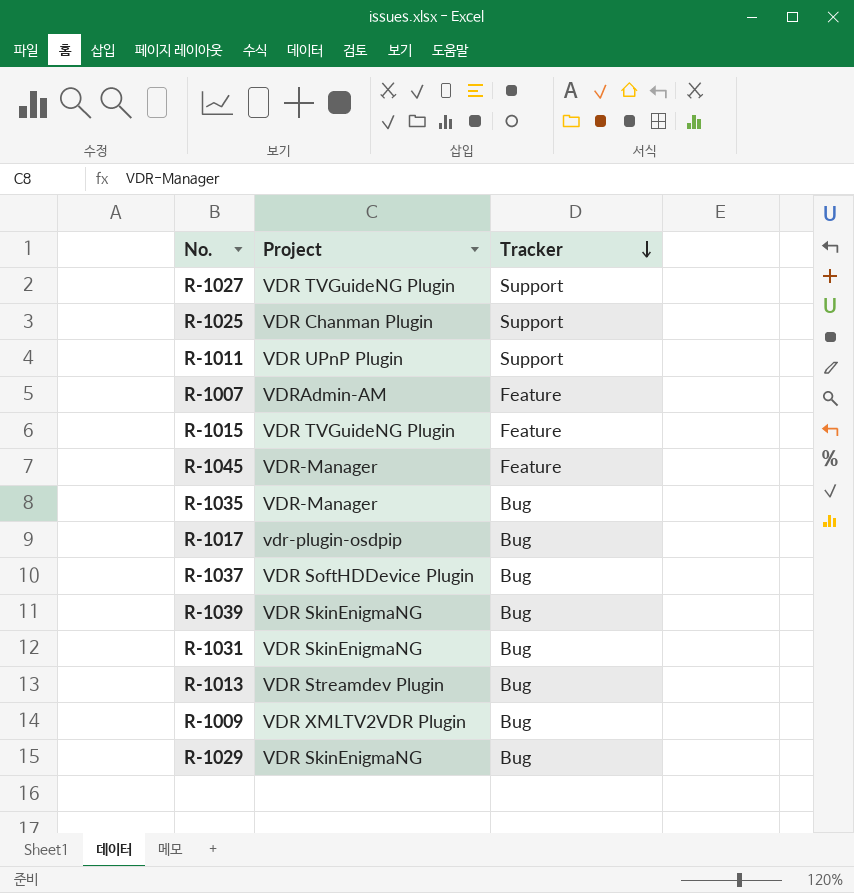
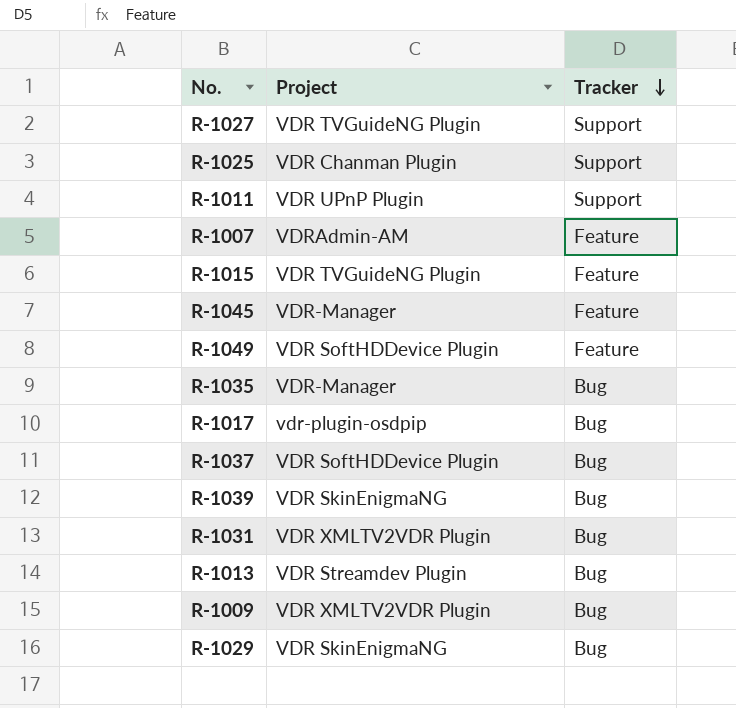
row R-1049: none -> VDR SoftHDDevice Plugin | Feature
R-1031 | Project: VDR SkinEnigmaNG -> VDR XMLTV2VDR Plugin

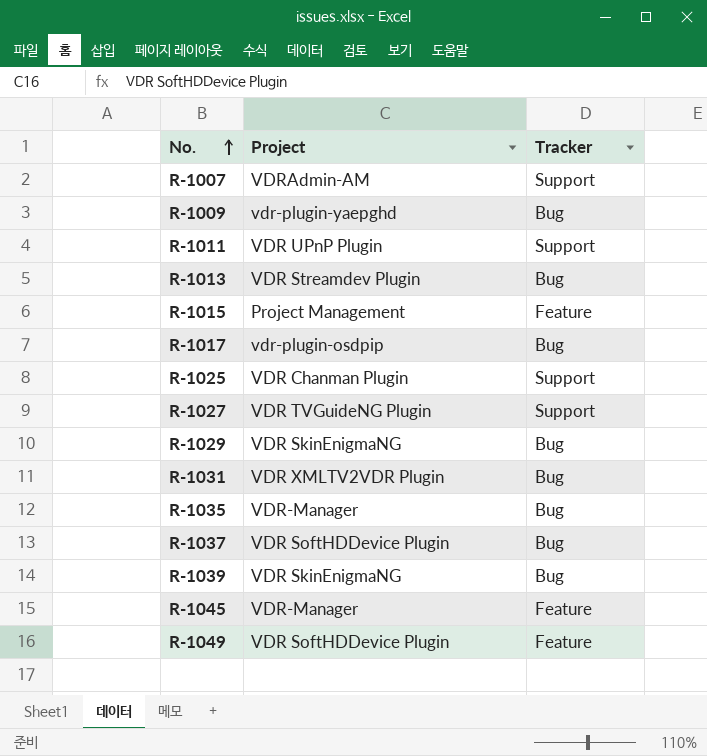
row order: Tracker descending -> No. ascending
R-1007 | Tracker: Feature -> Support
R-1009 | Project: VDR XMLTV2VDR Plugin -> vdr-plugin-yaepghd
R-1015 | Project: VDR TVGuideNG Plugin -> Project Management

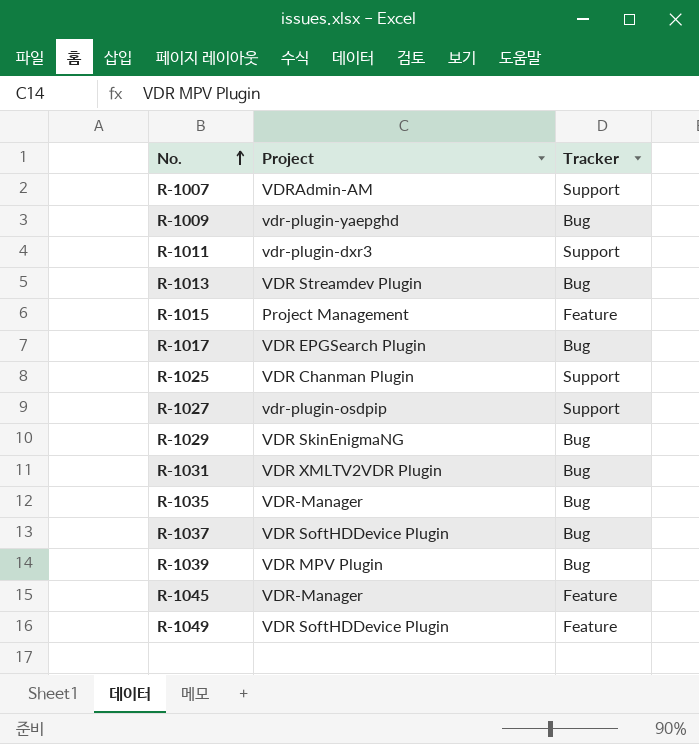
R-1011 | Project: VDR UPnP Plugin -> vdr-plugin-dxr3
R-1017 | Project: vdr-plugin-osdpip -> VDR EPGSearch Plugin
R-1027 | Project: VDR TVGuideNG Plugin -> vdr-plugin-osdpip
R-1039 | Project: VDR SkinEnigmaNG -> VDR MPV Plugin

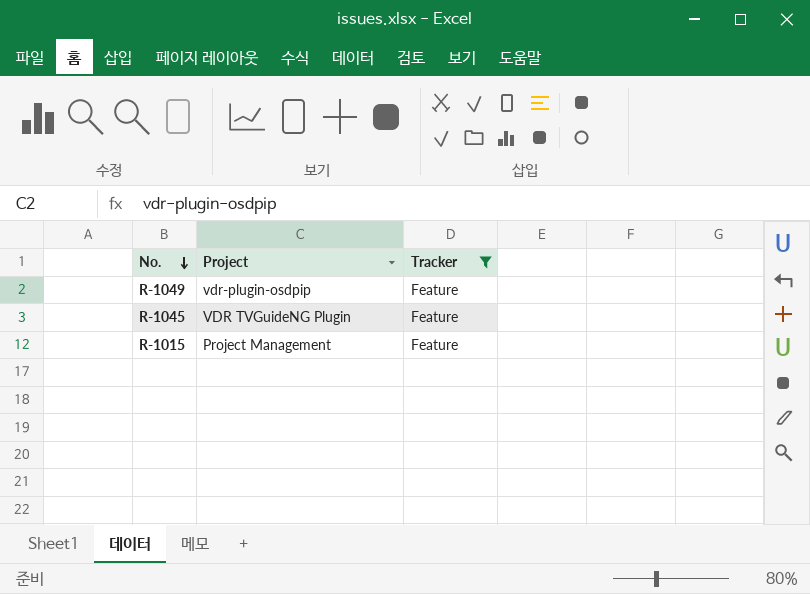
filter: none -> Tracker = Feature
row order: No. ascending -> No. descending
R-1049 | Project: VDR SoftHDDevice Plugin -> vdr-plugin-osdpip
R-1045 | Project: VDR-Manager -> VDR TVGuideNG Plugin

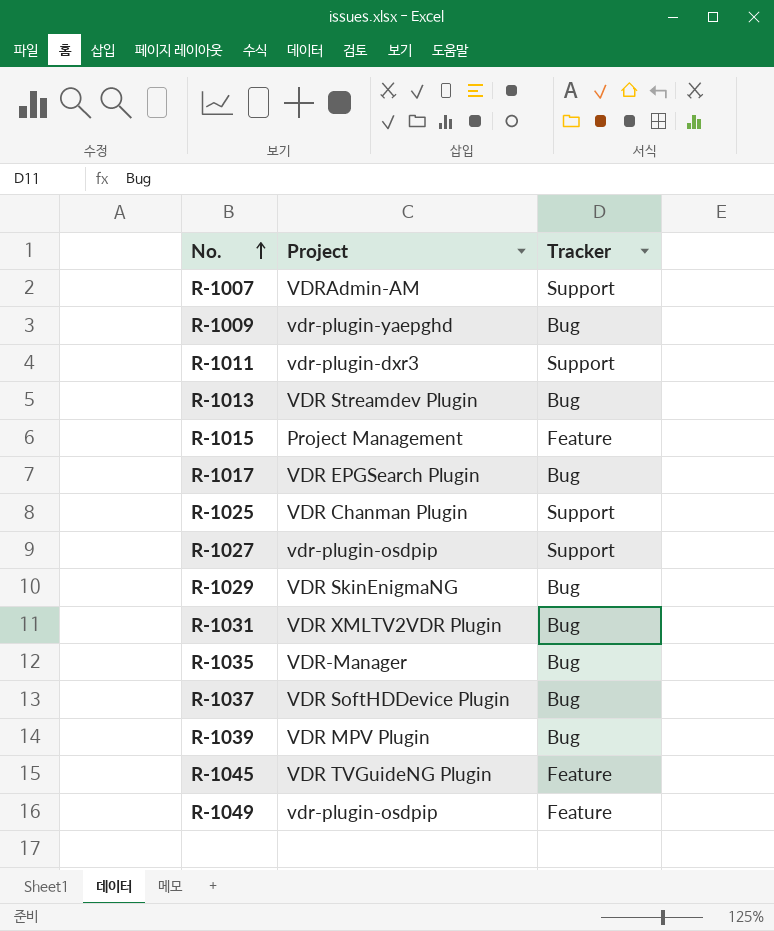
filter: Tracker = Feature -> none
row order: No. descending -> No. ascending

